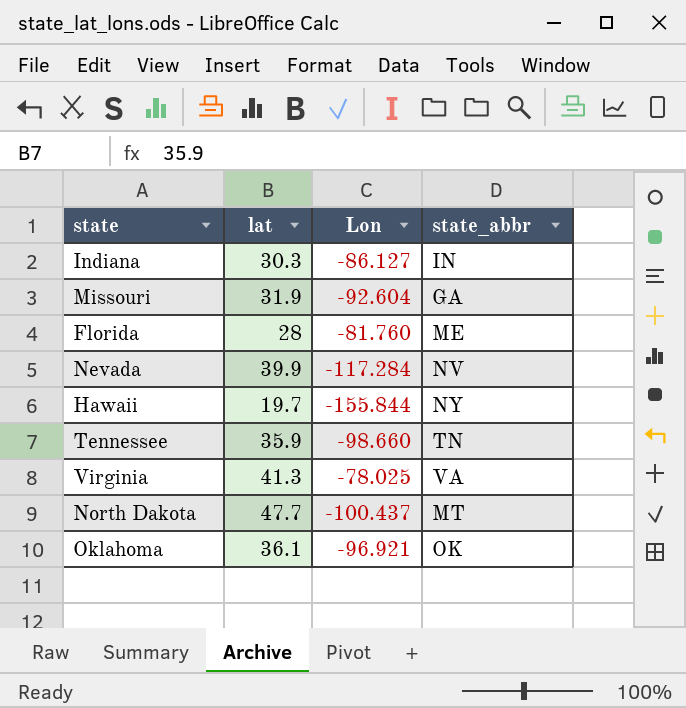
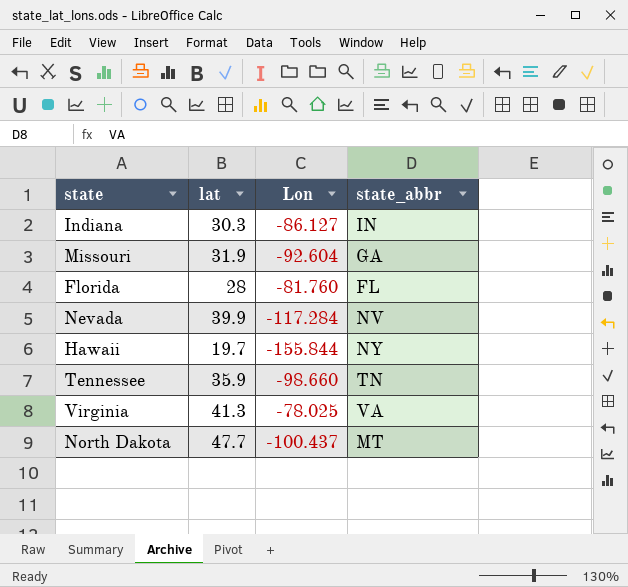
row Oklahoma: 36.1 | -96.921 | OK -> none
Florida | state_abbr: ME -> FL

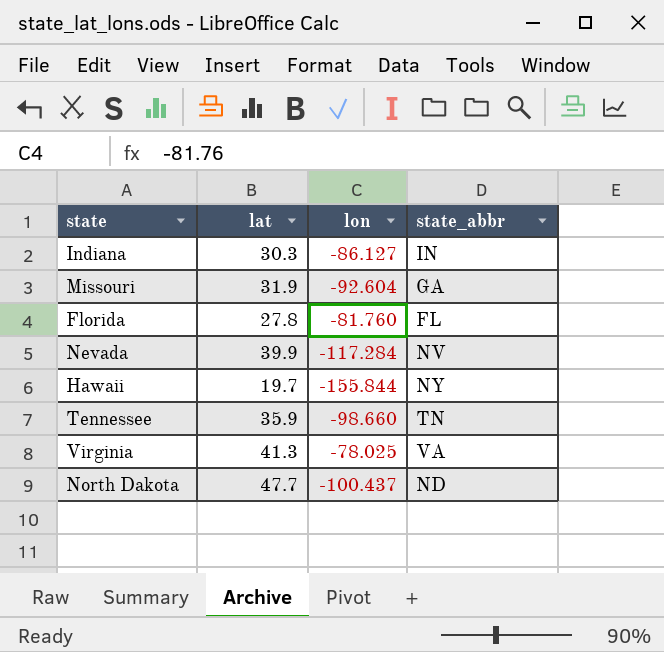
column name: Lon -> lon
Florida | lat: 28 -> 27.8
North Dakota | state_abbr: MT -> ND

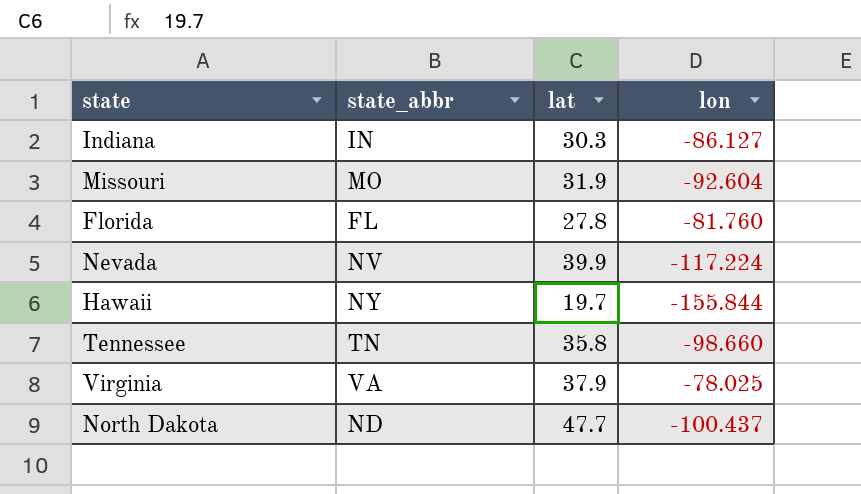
column state_abbr | position: 4 -> 2
Missouri | state_abbr: GA -> MO
Nevada | lon: -117.284 -> -117.224
Tennessee | lat: 35.9 -> 35.8
Virginia | lat: 41.3 -> 37.9

